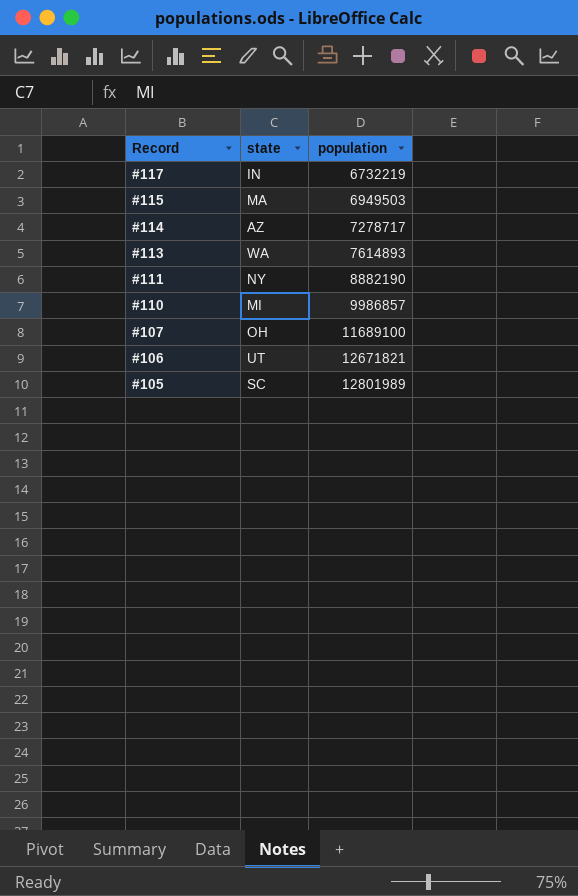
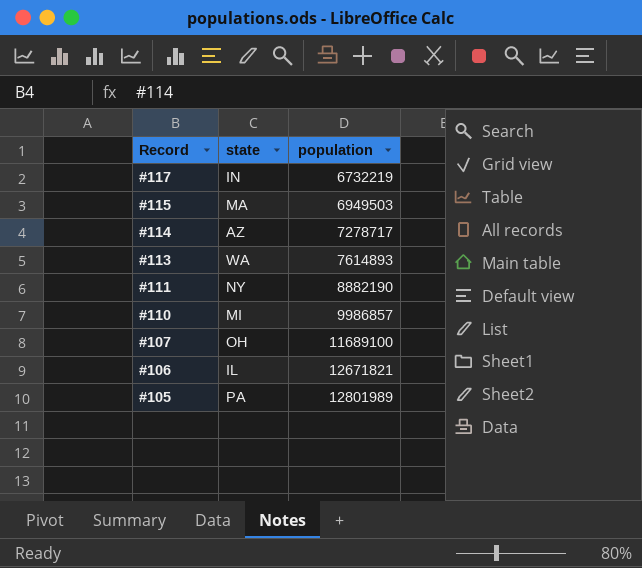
#106 | state: UT -> IL
#105 | state: SC -> PA

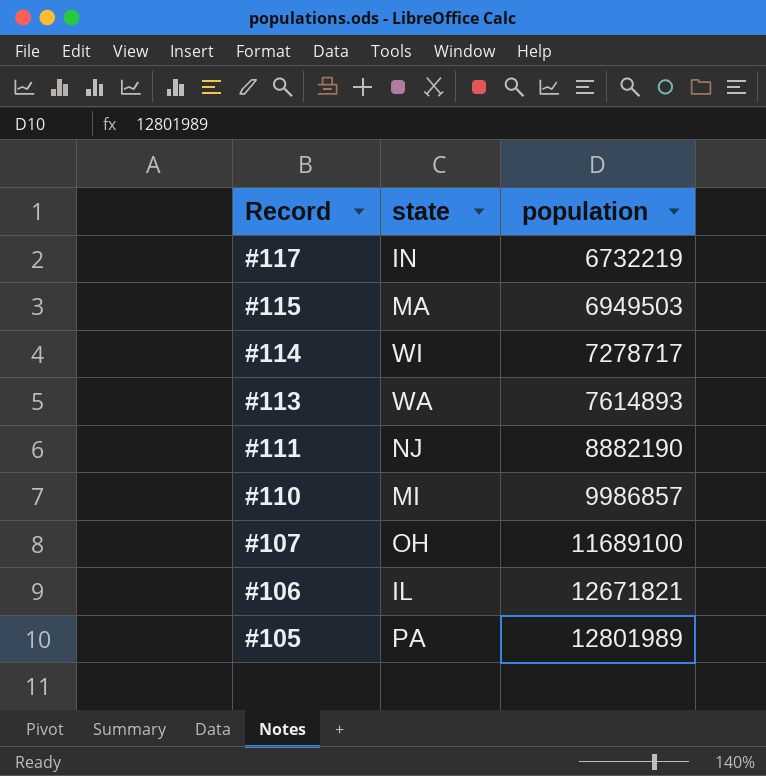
#114 | state: AZ -> WI
#111 | state: NY -> NJ

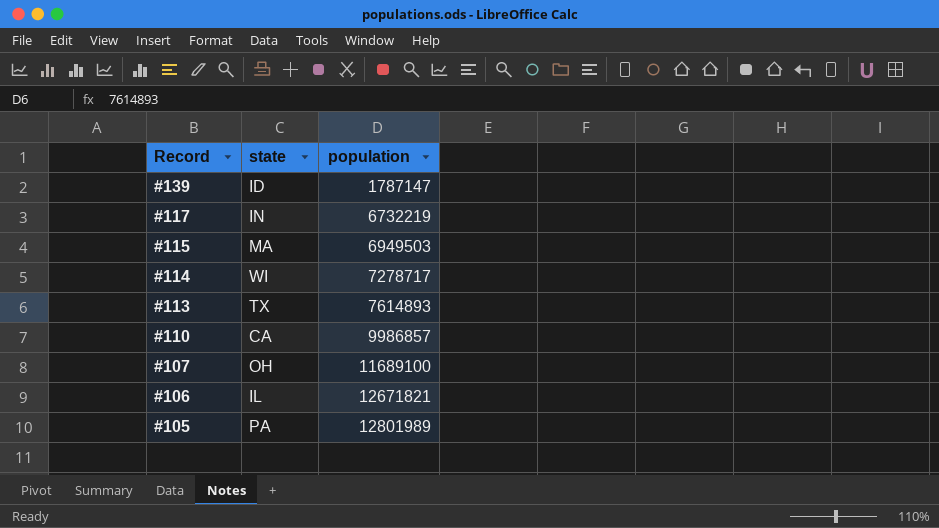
row #111: NJ | 8882190 -> none
row #139: none -> ID | 1787147
#113 | state: WA -> TX
#110 | state: MI -> CA

